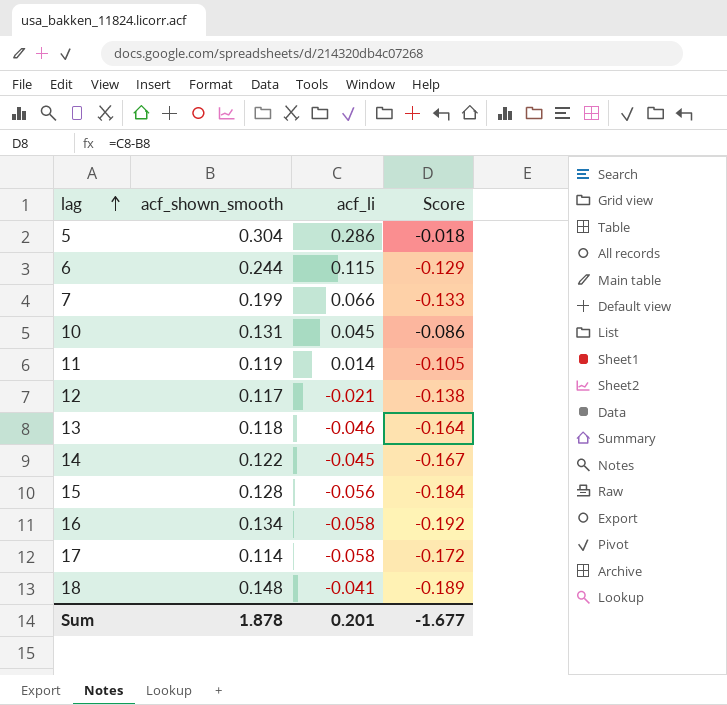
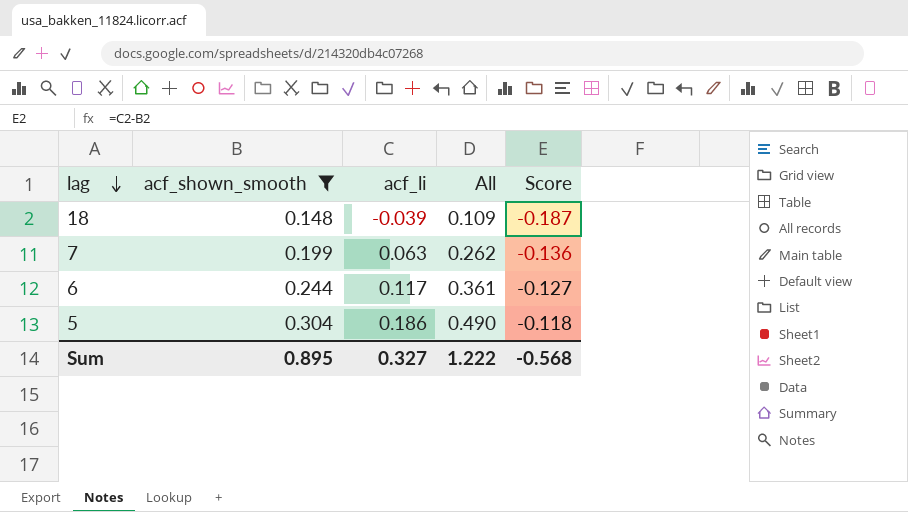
filter: none -> acf_shown_smooth >= 0.148
row order: lag ascending -> lag descending
column All | formula: none -> [acf_shown_smooth] + [acf_li]
18 | acf_li: -0.041 -> -0.039
18 | Score: -0.189 -> -0.187
7 | acf_li: 0.066 -> 0.063
7 | Score: -0.133 -> -0.136
6 | acf_li: 0.115 -> 0.117
6 | Score: -0.129 -> -0.127
5 | acf_li: 0.286 -> 0.186
5 | Score: -0.018 -> -0.118
Sum | acf_shown_smooth: 1.878 -> 0.895
Sum | acf_li: 0.201 -> 0.327
Sum | Score: -1.677 -> -0.568

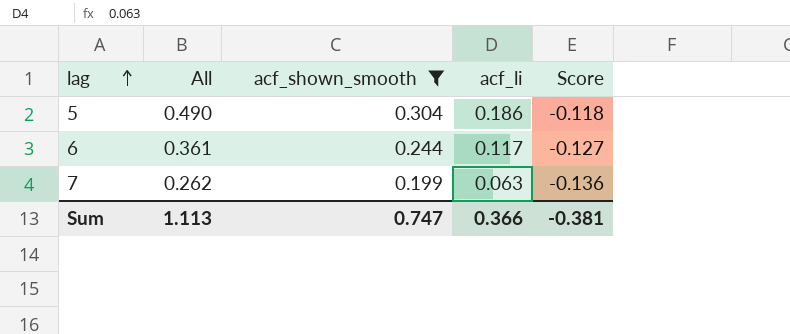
row order: lag descending -> lag ascending
column All | position: 4 -> 2
row 18: 0.148 | -0.039 | 0.109 | -0.187 -> none
Sum | All: 1.222 -> 1.113
Sum | acf_shown_smooth: 0.895 -> 0.747
Sum | acf_li: 0.327 -> 0.366
Sum | Score: -0.568 -> -0.381

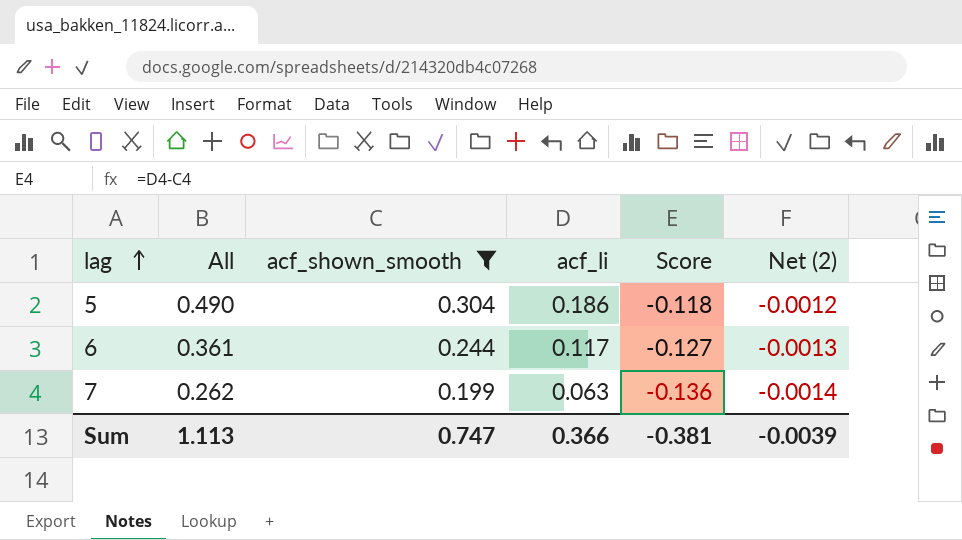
column Net (2) | formula: none -> [Score] * 0.01

